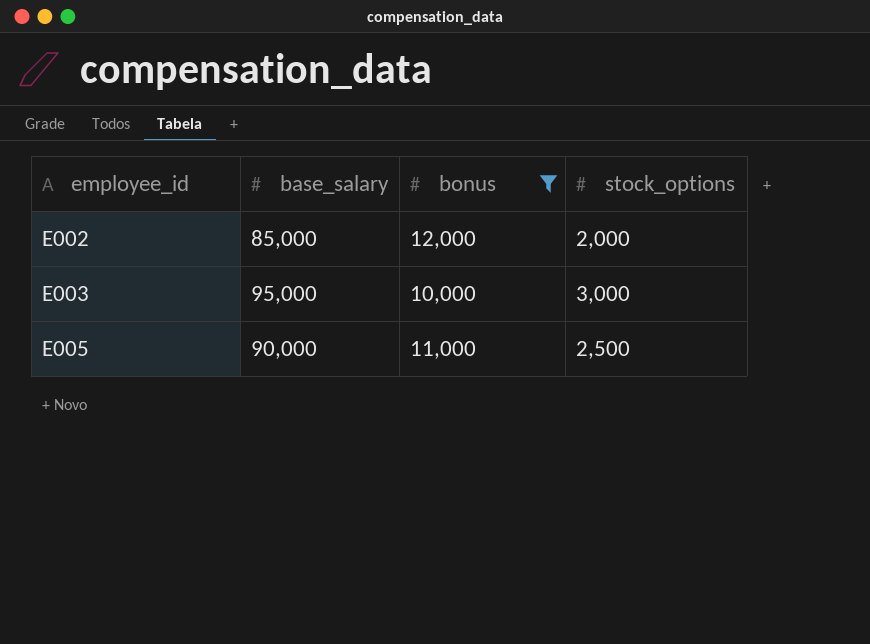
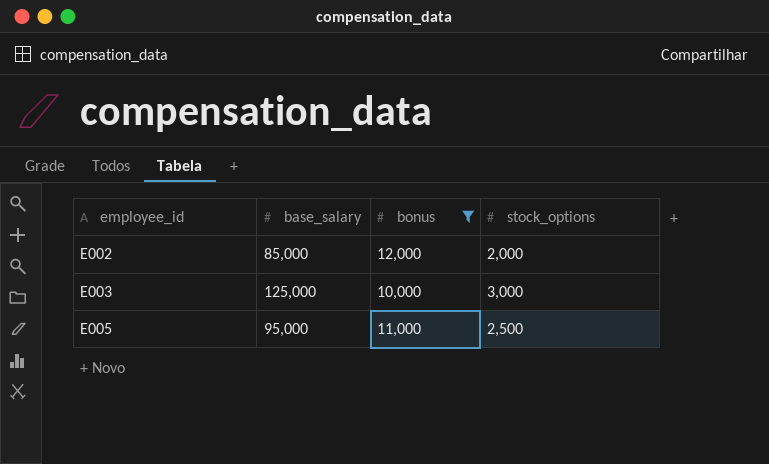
E003 | base_salary: 95,000 -> 125,000
E005 | base_salary: 90,000 -> 95,000

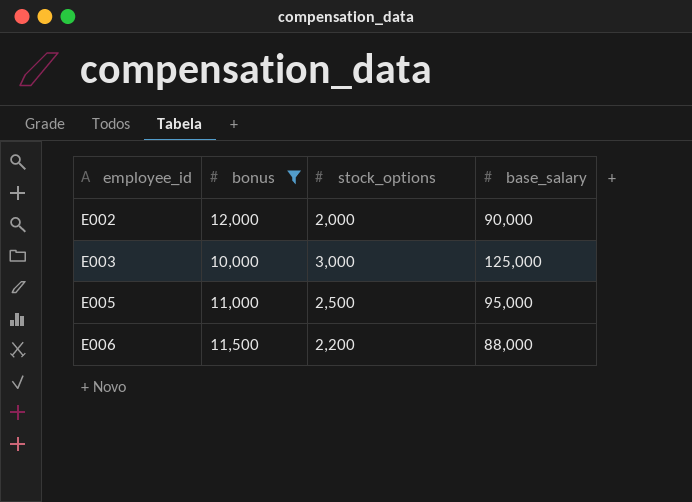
column base_salary | position: 2 -> 4
E002 | base_salary: 85,000 -> 90,000
row E006: none -> 11,500 | 2,200 | 88,000

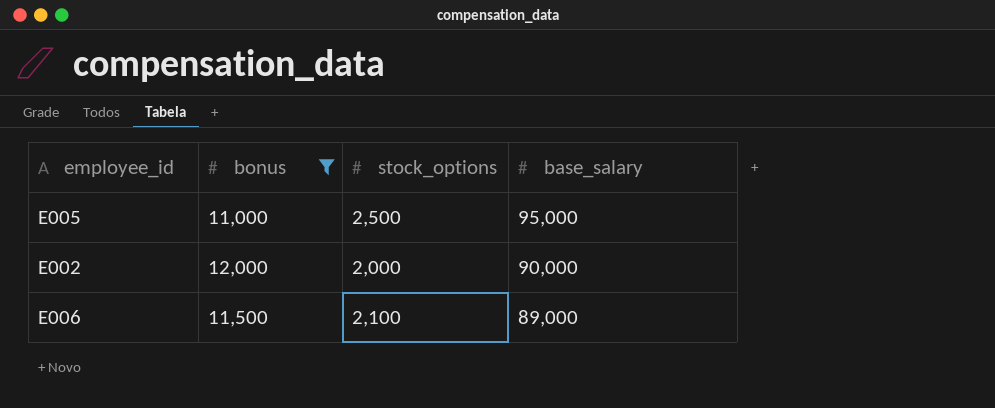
row order: employee_id ascending -> base_salary descending
row E003: 10,000 | 3,000 | 125,000 -> none
E006 | stock_options: 2,200 -> 2,100
E006 | base_salary: 88,000 -> 89,000

